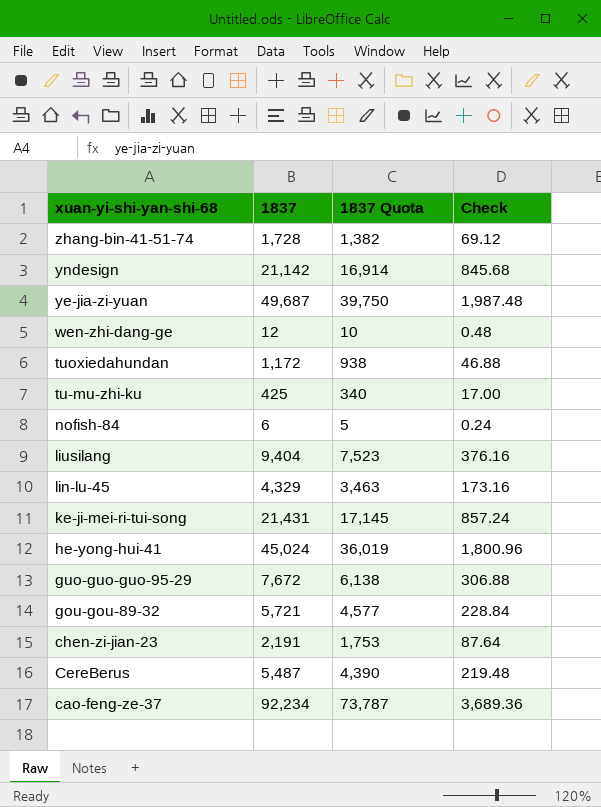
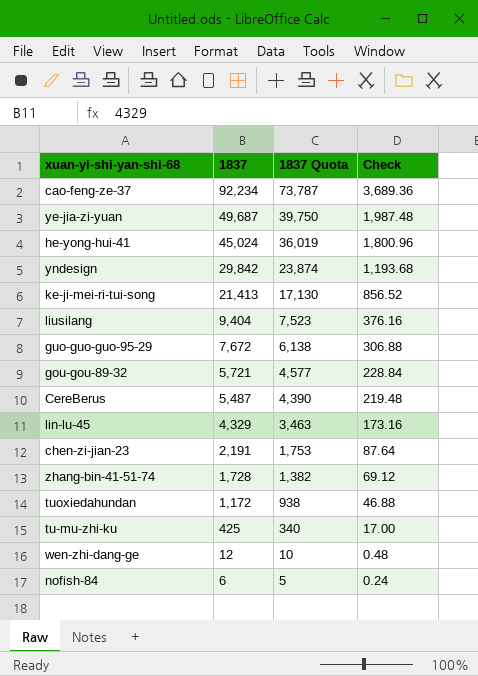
row order: xuan-yi-shi-yan-shi-68 descending -> 1837 descending
yndesign | 1837: 21,142 -> 29,842
yndesign | 1837 Quota: 16,914 -> 23,874
yndesign | Check: 845.68 -> 1,193.68
ke-ji-mei-ri-tui-song | 1837: 21,431 -> 21,413
ke-ji-mei-ri-tui-song | 1837 Quota: 17,145 -> 17,130
ke-ji-mei-ri-tui-song | Check: 857.24 -> 856.52

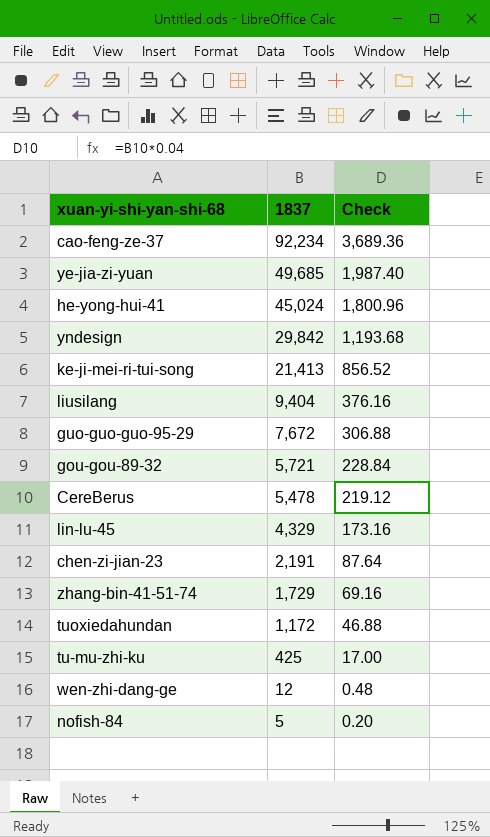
column 1837 Quota | formula: [1837] * 0.8 -> none
ye-jia-zi-yuan | 1837: 49,687 -> 49,685
ye-jia-zi-yuan | Check: 1,987.48 -> 1,987.40
CereBerus | 1837: 5,487 -> 5,478
CereBerus | Check: 219.48 -> 219.12
zhang-bin-41-51-74 | 1837: 1,728 -> 1,729
zhang-bin-41-51-74 | Check: 69.12 -> 69.16
nofish-84 | 1837: 6 -> 5
nofish-84 | Check: 0.24 -> 0.20

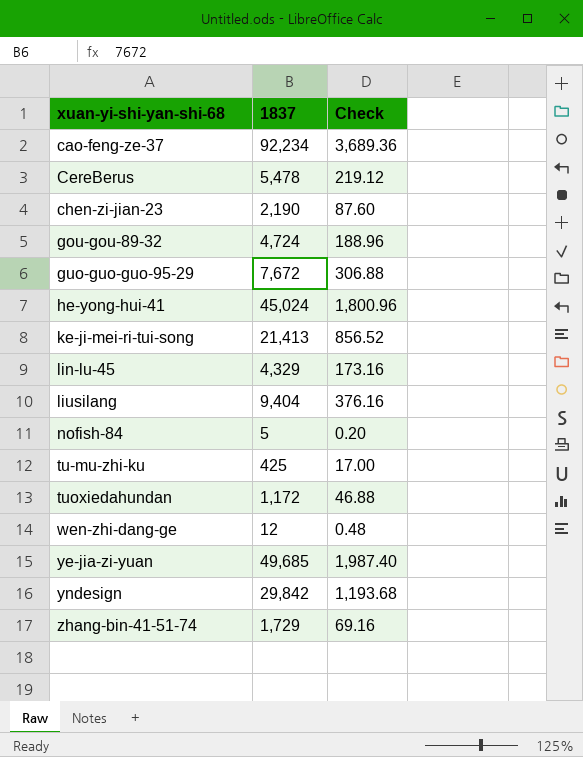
row order: 1837 descending -> xuan-yi-shi-yan-shi-68 ascending
chen-zi-jian-23 | 1837: 2,191 -> 2,190
chen-zi-jian-23 | Check: 87.64 -> 87.60
gou-gou-89-32 | 1837: 5,721 -> 4,724
gou-gou-89-32 | Check: 228.84 -> 188.96

